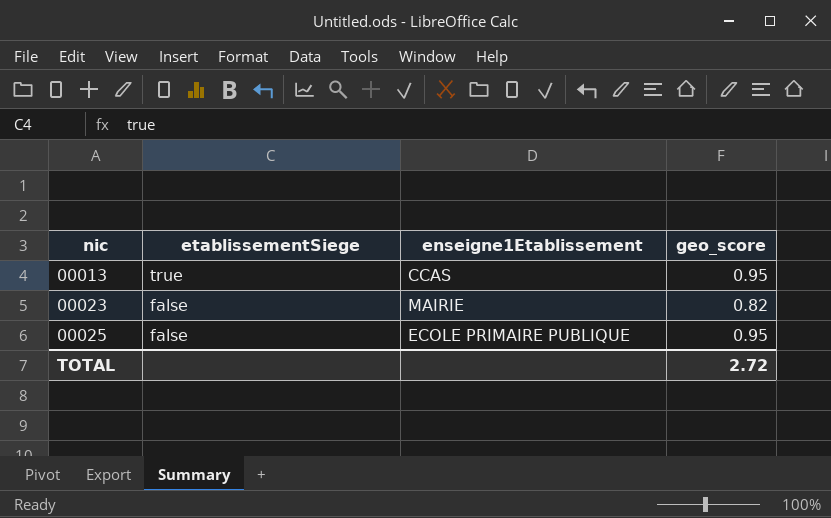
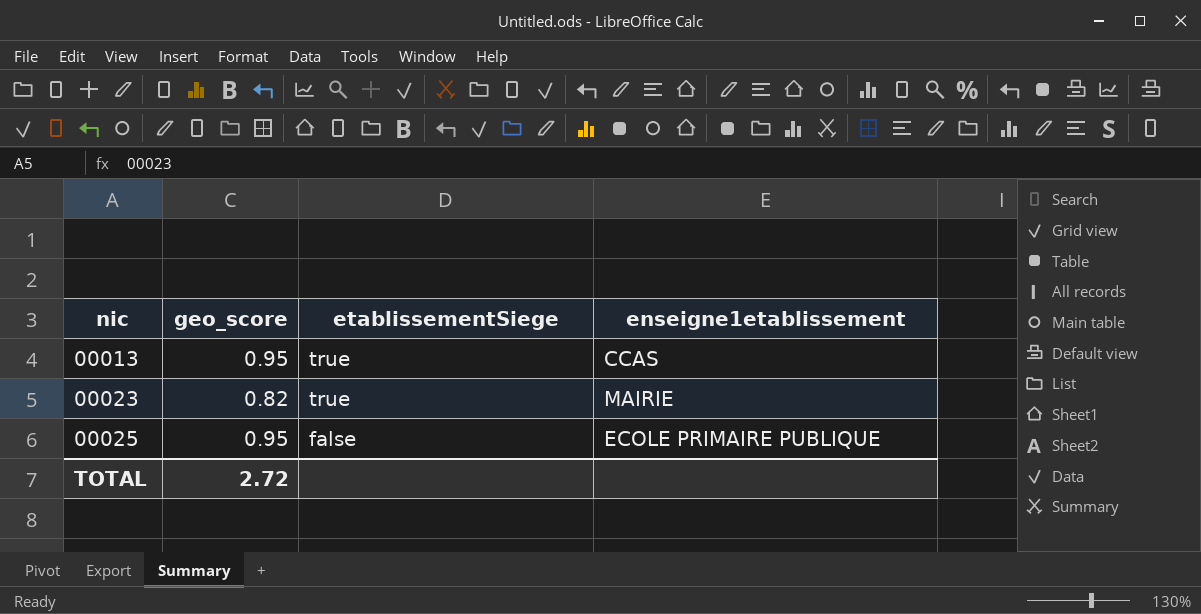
column geo_score | position: 4 -> 2
column name: enseigne1Etablissement -> enseigne1etablissement
00023 | etablissementSiege: false -> true

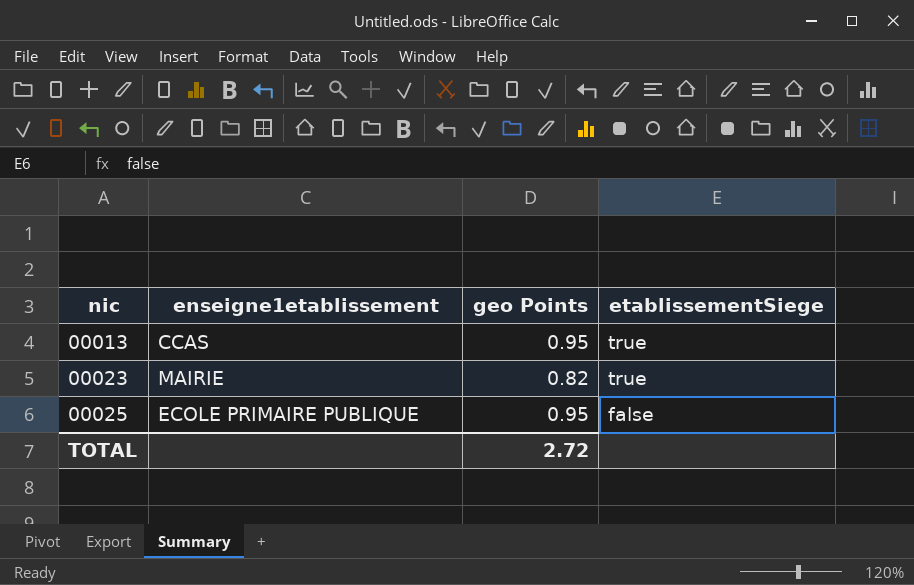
column enseigne1etablissement | position: 4 -> 2
column name: geo_score -> geo Points

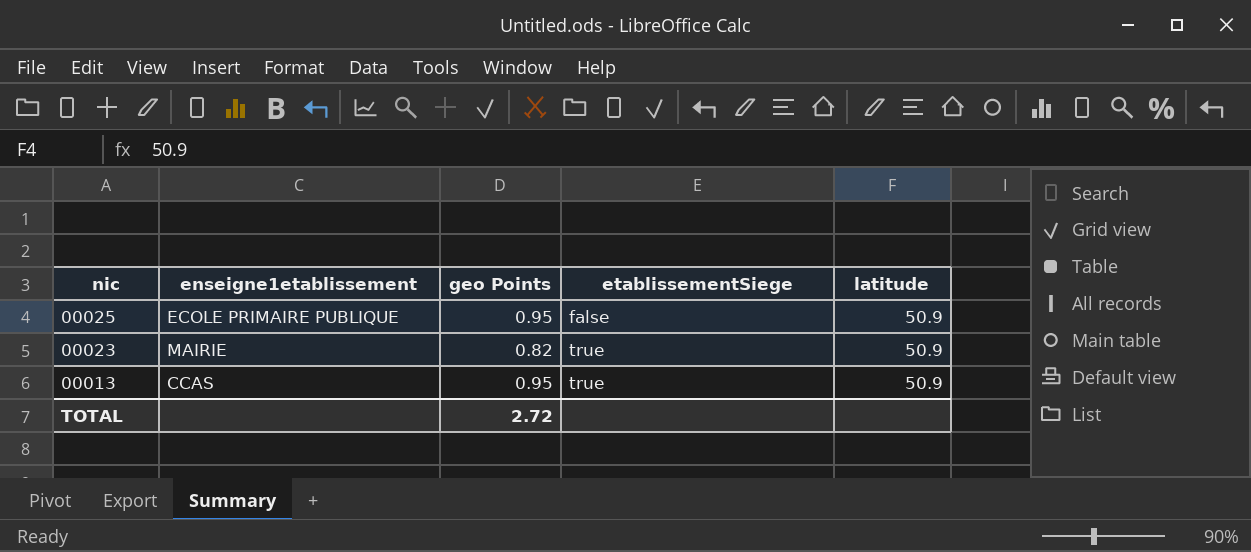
row order: nic ascending -> nic descending
column latitude | position: none -> 5

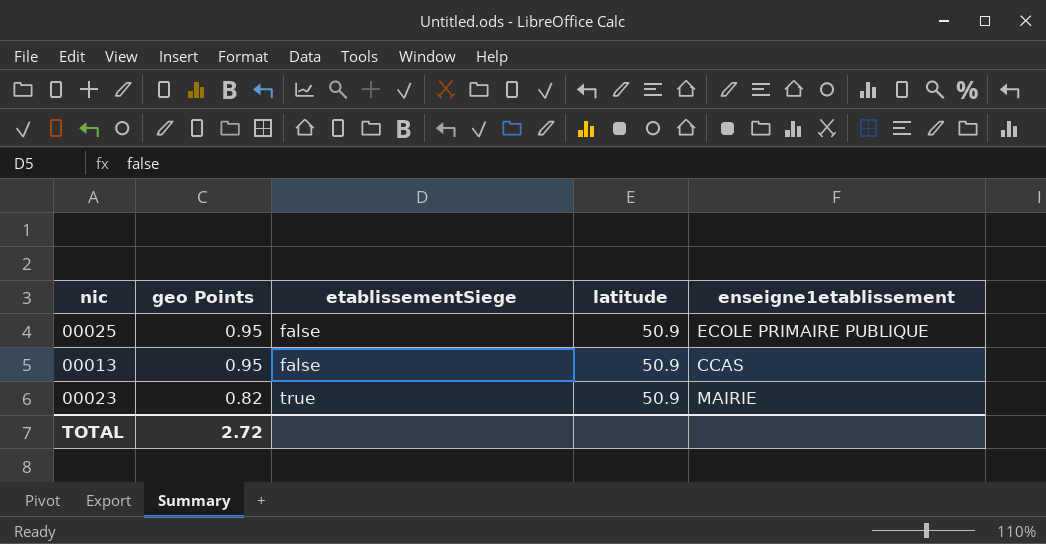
row order: nic descending -> geo Points descending
column enseigne1etablissement | position: 2 -> 5
00013 | etablissementSiege: true -> false

